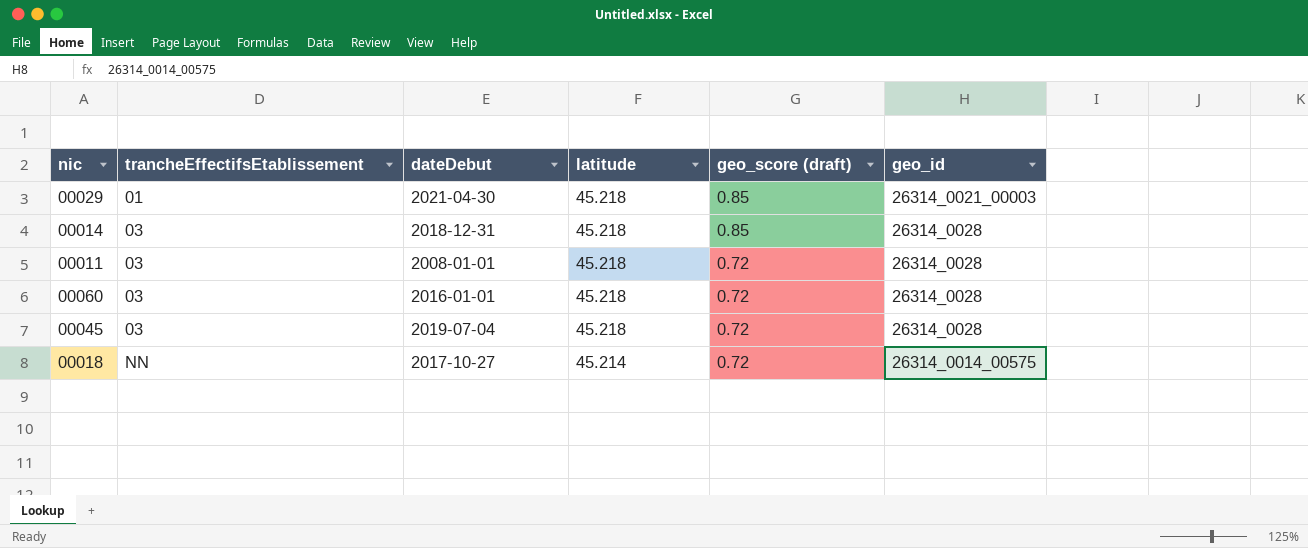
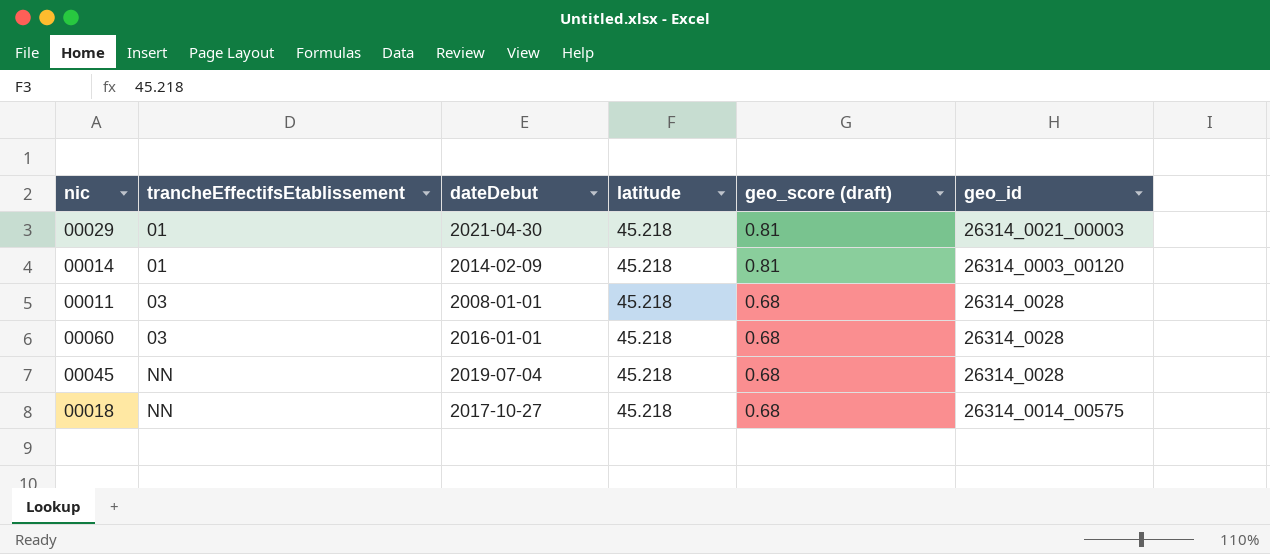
00029 | geo_score (draft): 0.85 -> 0.81
00014 | trancheEffectifsEtablissement: 03 -> 01
00014 | dateDebut: 2018-12-31 -> 2014-02-09
00014 | geo_score (draft): 0.85 -> 0.81
00014 | geo_id: 26314_0028 -> 26314_0003_00120
00011 | geo_score (draft): 0.72 -> 0.68
00060 | geo_score (draft): 0.72 -> 0.68
00045 | trancheEffectifsEtablissement: 03 -> NN
00045 | geo_score (draft): 0.72 -> 0.68
00018 | latitude: 45.214 -> 45.218
00018 | geo_score (draft): 0.72 -> 0.68

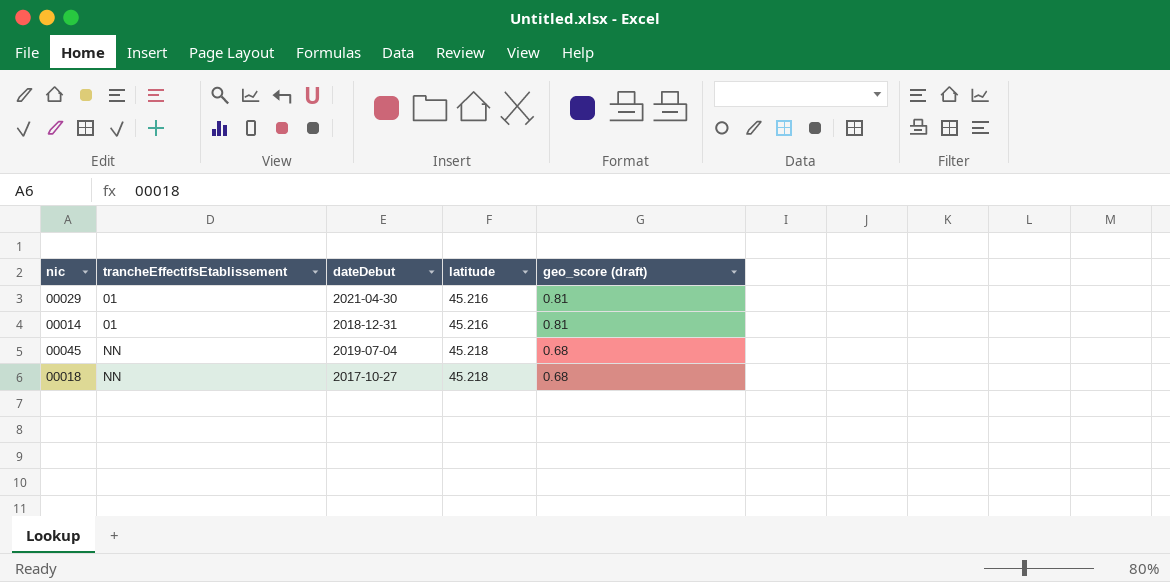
column geo_id | position: 6 -> none
row 00011: 03 | 2008-01-01 | 45.218 | 0.68 | 26314_0028 -> none
row 00060: 03 | 2016-01-01 | 45.218 | 0.68 | 26314_0028 -> none
00029 | latitude: 45.218 -> 45.216
00014 | dateDebut: 2014-02-09 -> 2018-12-31
00014 | latitude: 45.218 -> 45.216

